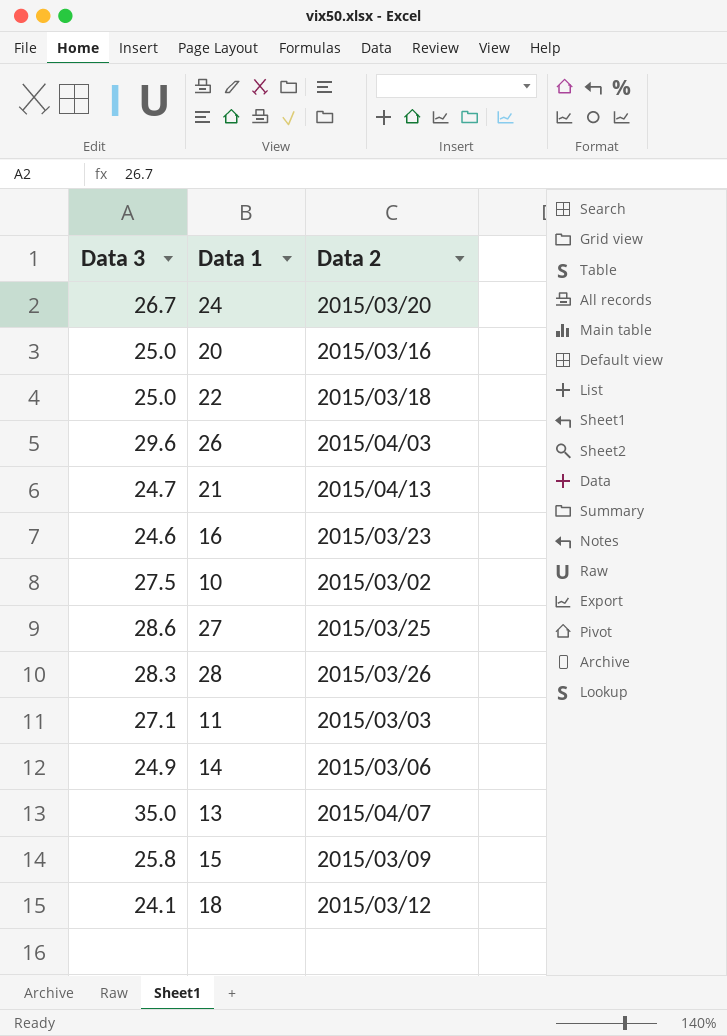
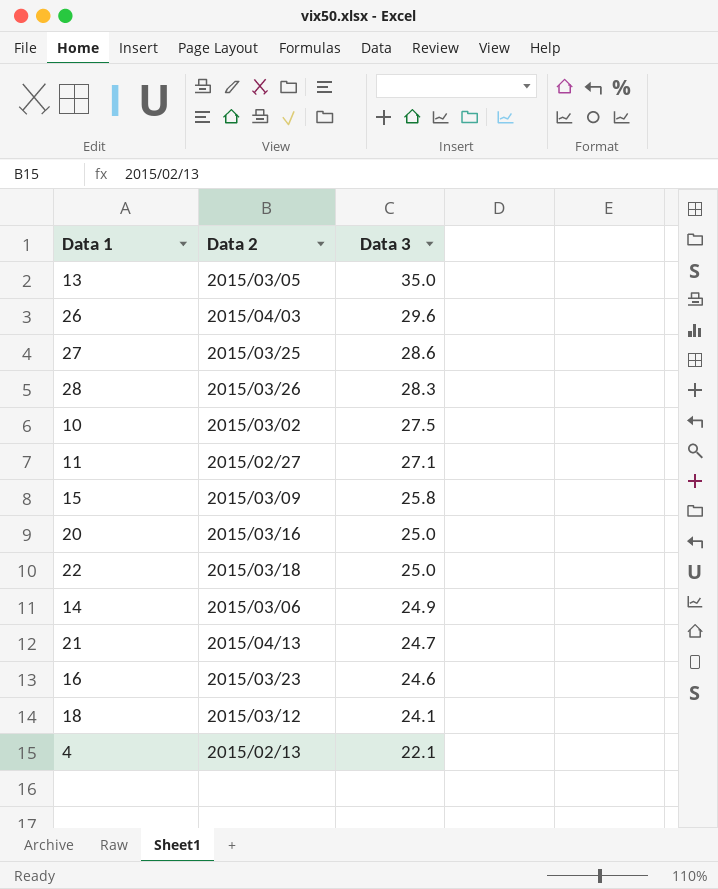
row order: none -> Data 3 descending
column Data 3 | position: 1 -> 3
row 24: 26.7 | 2015/03/20 -> none
13 | Data 2: 2015/04/07 -> 2015/03/05
11 | Data 2: 2015/03/03 -> 2015/02/27
row 4: none -> 2015/02/13 | 22.1

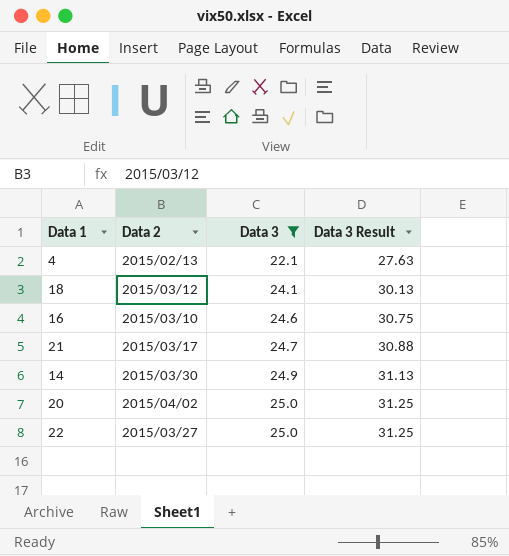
filter: none -> Data 3 <= 25.0
row order: Data 3 descending -> Data 3 ascending
column Data 3 Result | formula: none -> [Data 3] * 1.25
16 | Data 2: 2015/03/23 -> 2015/03/10
21 | Data 2: 2015/04/13 -> 2015/03/17
14 | Data 2: 2015/03/06 -> 2015/03/30
20 | Data 2: 2015/03/16 -> 2015/04/02
22 | Data 2: 2015/03/18 -> 2015/03/27

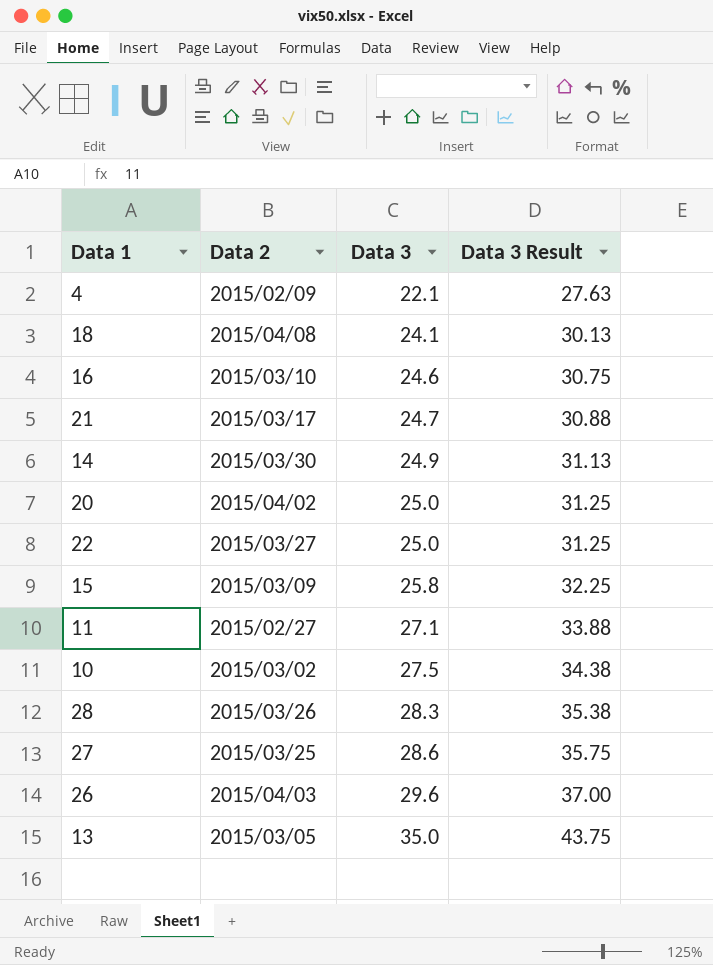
filter: Data 3 <= 25.0 -> none
4 | Data 2: 2015/02/13 -> 2015/02/09
18 | Data 2: 2015/03/12 -> 2015/04/08

